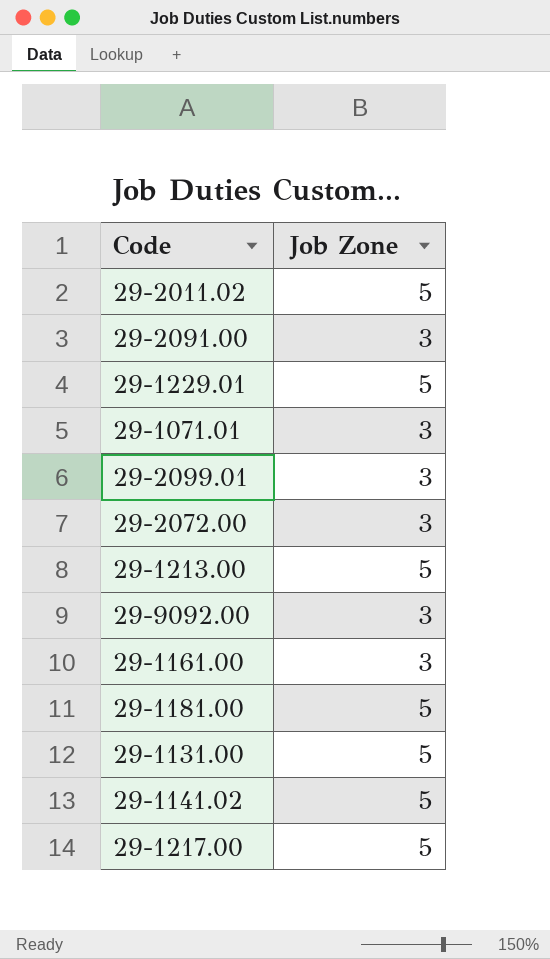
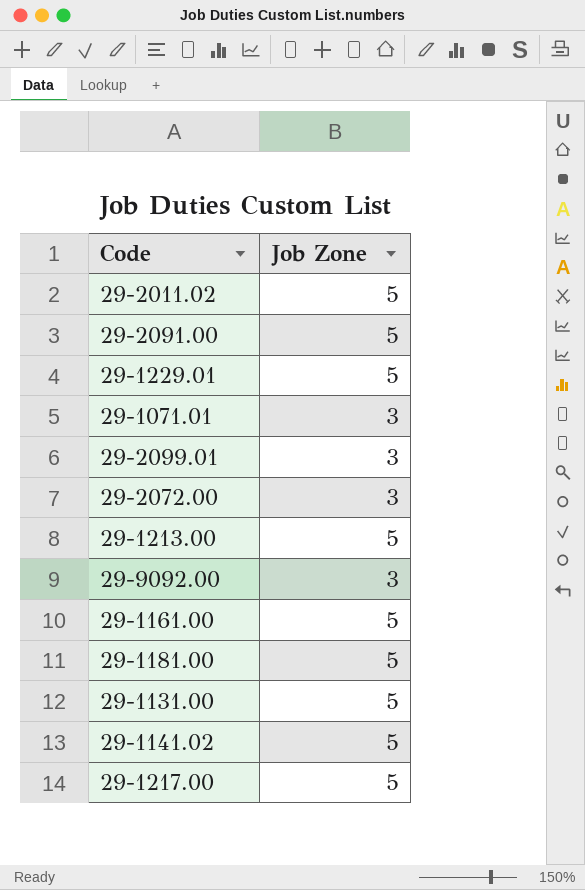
29-2091.00 | Job Zone: 3 -> 5
29-1161.00 | Job Zone: 3 -> 5

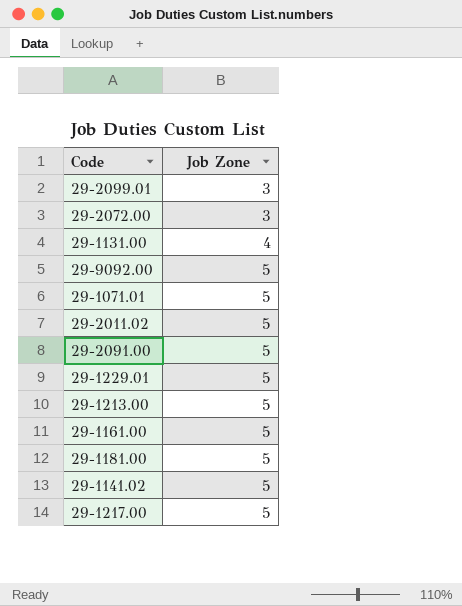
row order: none -> Job Zone ascending
29-1131.00 | Job Zone: 5 -> 4
29-9092.00 | Job Zone: 3 -> 5
29-1071.01 | Job Zone: 3 -> 5

